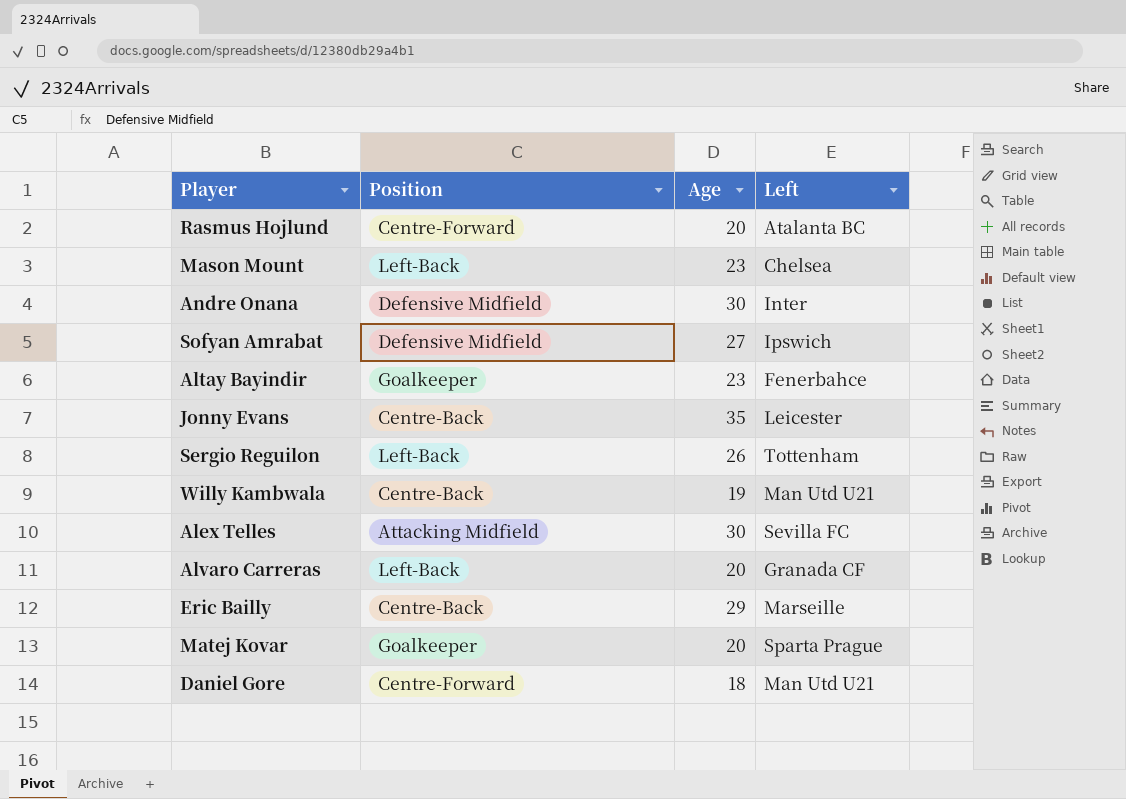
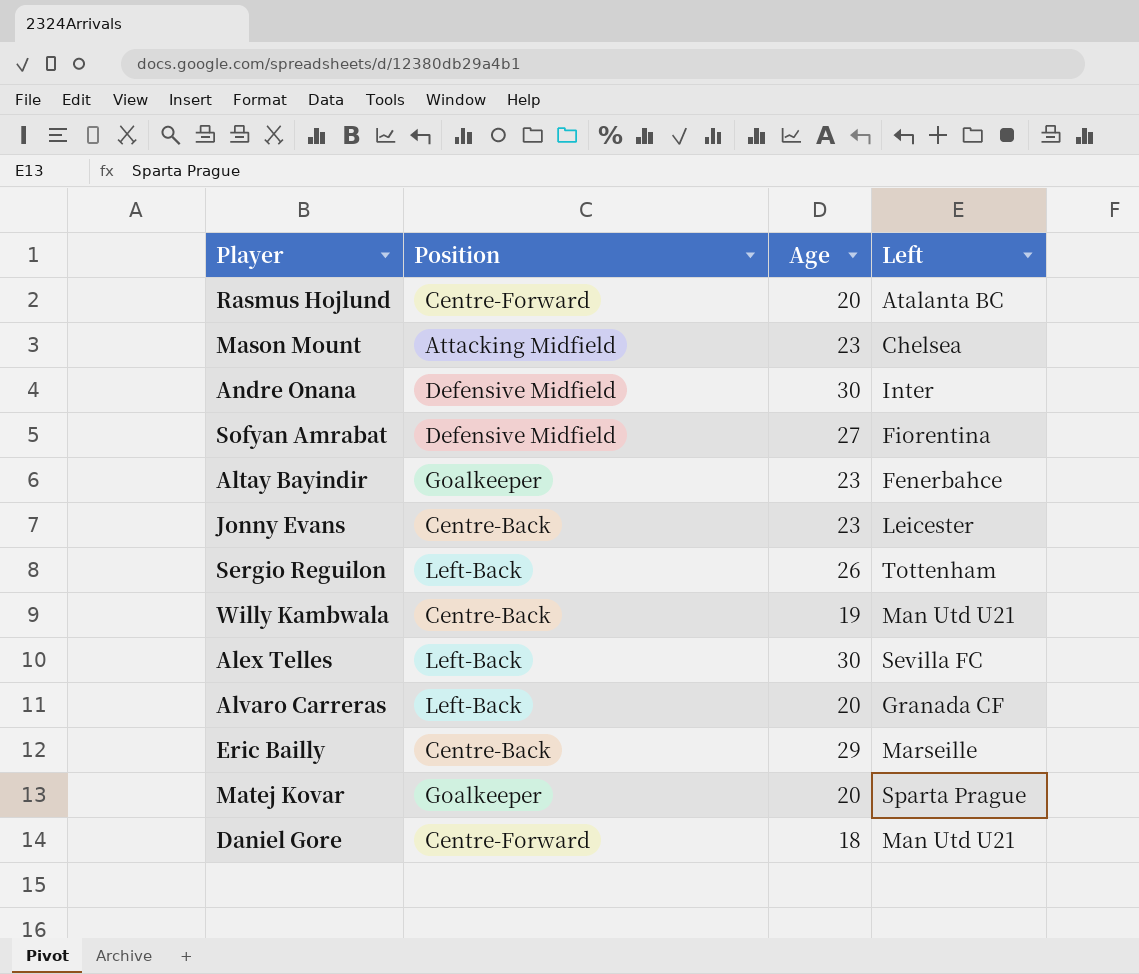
Mason Mount | Position: Left-Back -> Attacking Midfield
Sofyan Amrabat | Left: Ipswich -> Fiorentina
Jonny Evans | Age: 35 -> 23
Alex Telles | Position: Attacking Midfield -> Left-Back

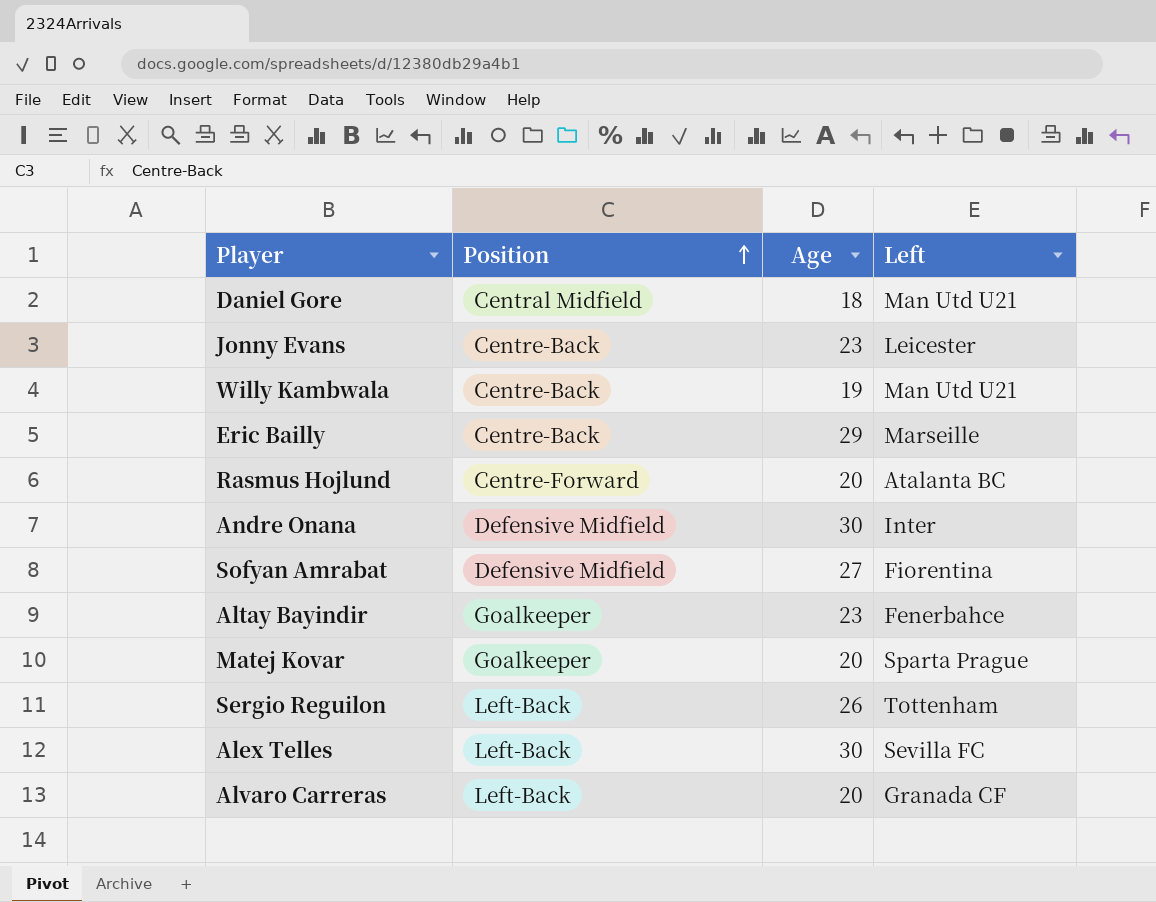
row order: none -> Position ascending
row Mason Mount: Attacking Midfield | 23 | Chelsea -> none
Daniel Gore | Position: Centre-Forward -> Central Midfield

